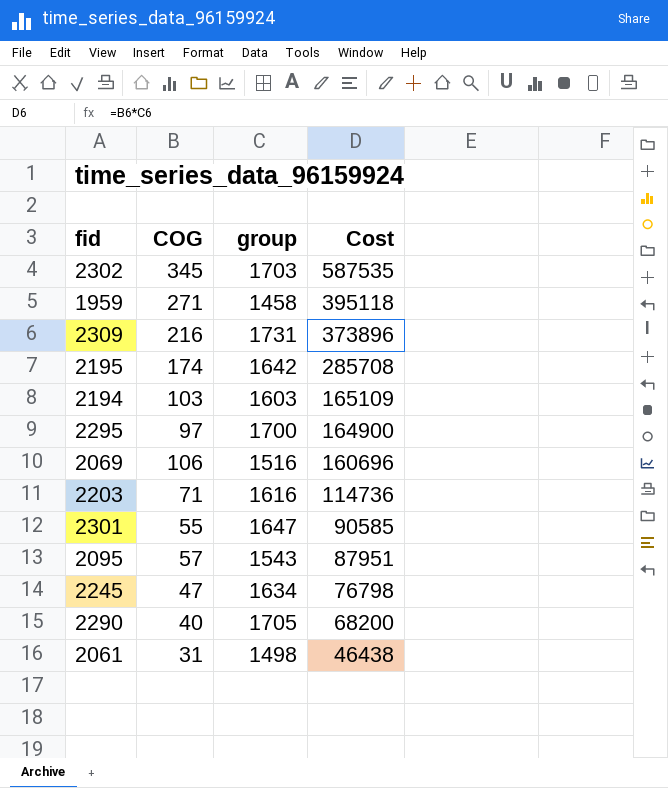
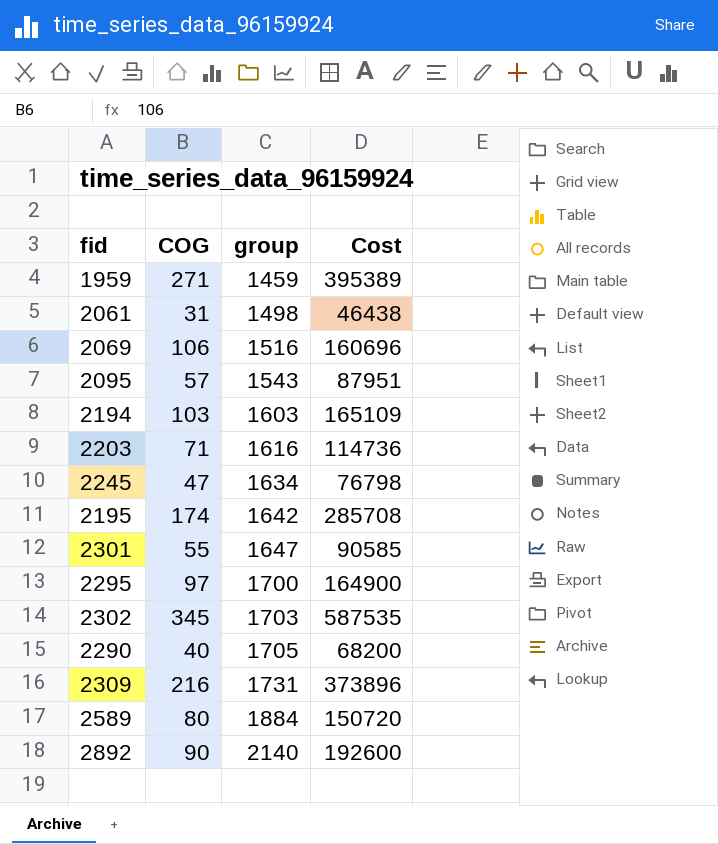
row order: Cost descending -> group ascending
1959 | group: 1458 -> 1459
1959 | Cost: 395118 -> 395389
row 2589: none -> 80 | 1884 | 150720
row 2892: none -> 90 | 2140 | 192600

